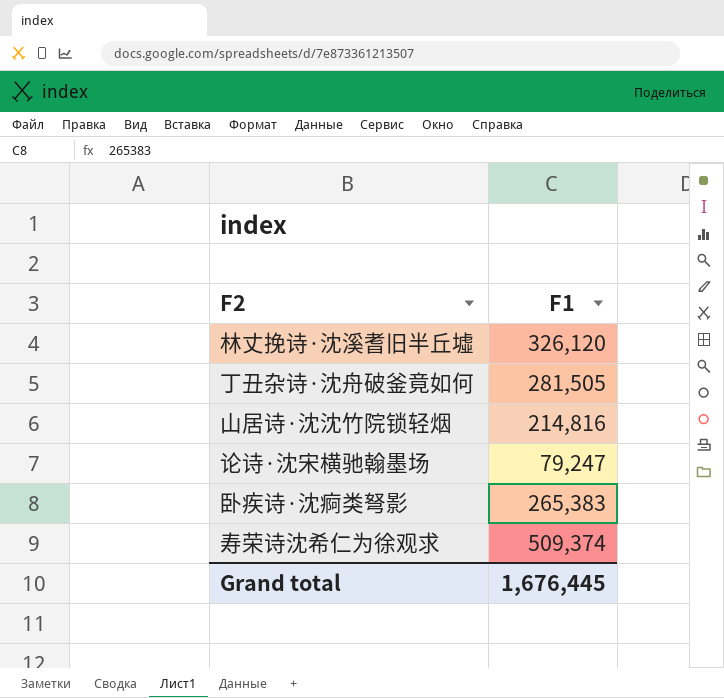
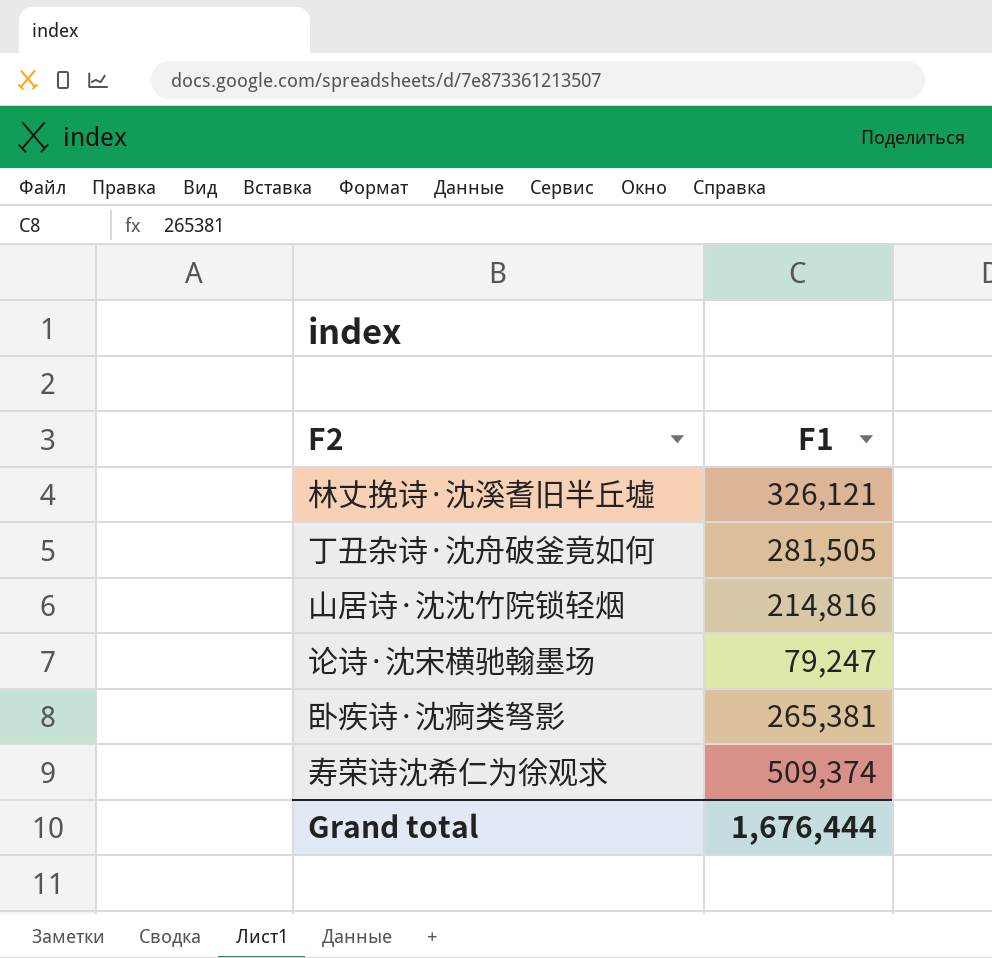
林丈挽诗·沈溪耆旧半丘墟 | F1: 326,120 -> 326,121
卧疾诗·沈痾类弩影 | F1: 265,383 -> 265,381
Grand total | F1: 1,676,445 -> 1,676,444

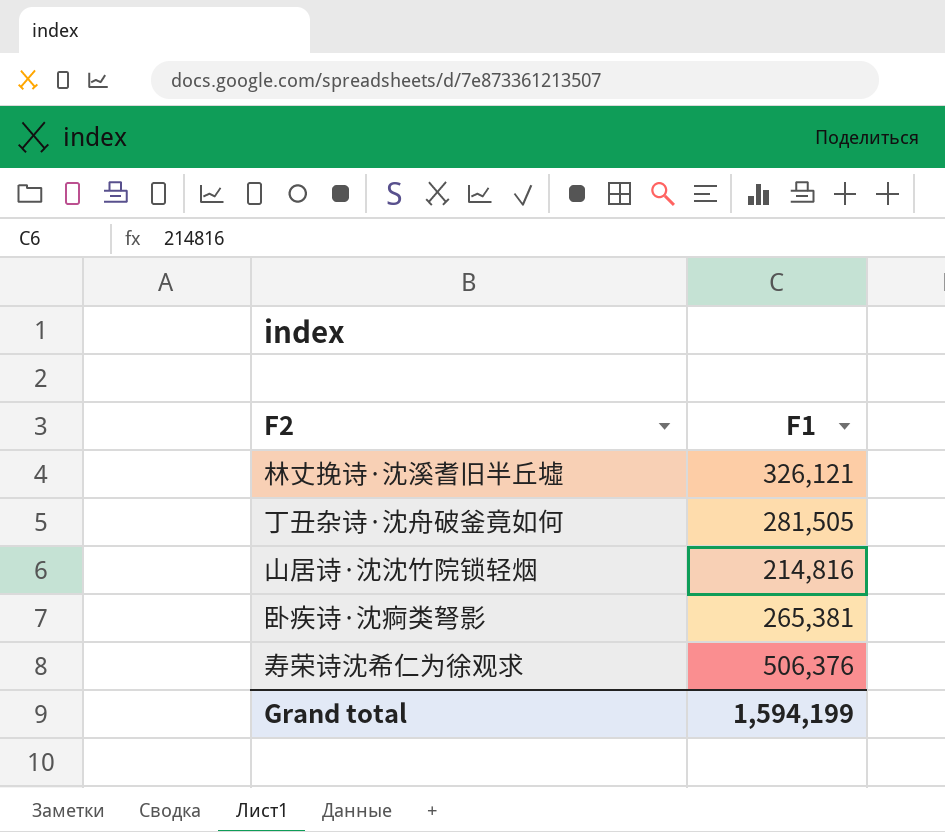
row 论诗·沈宋横驰翰墨场: 79,247 -> none
寿荣诗沈希仁为徐观求 | F1: 509,374 -> 506,376
Grand total | F1: 1,676,444 -> 1,594,199

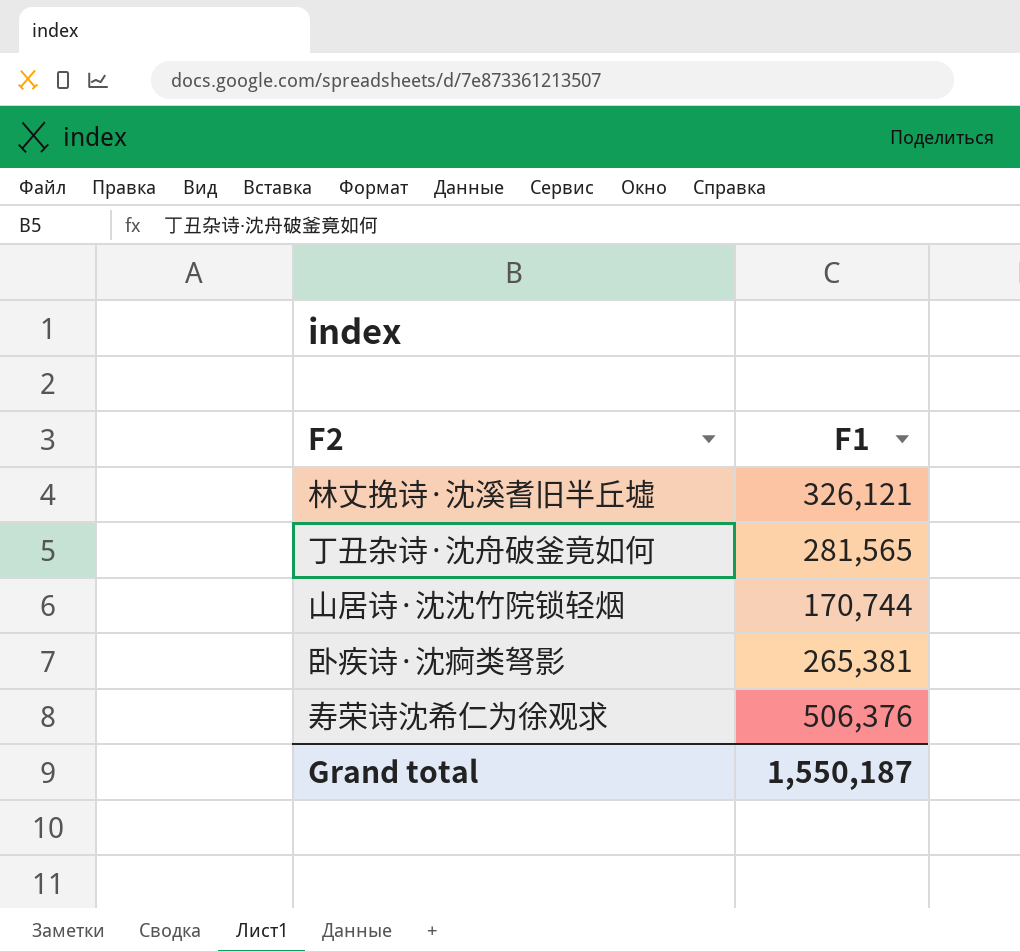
丁丑杂诗·沈舟破釜竟如何 | F1: 281,505 -> 281,565
山居诗·沈沈竹院锁轻烟 | F1: 214,816 -> 170,744
Grand total | F1: 1,594,199 -> 1,550,187

